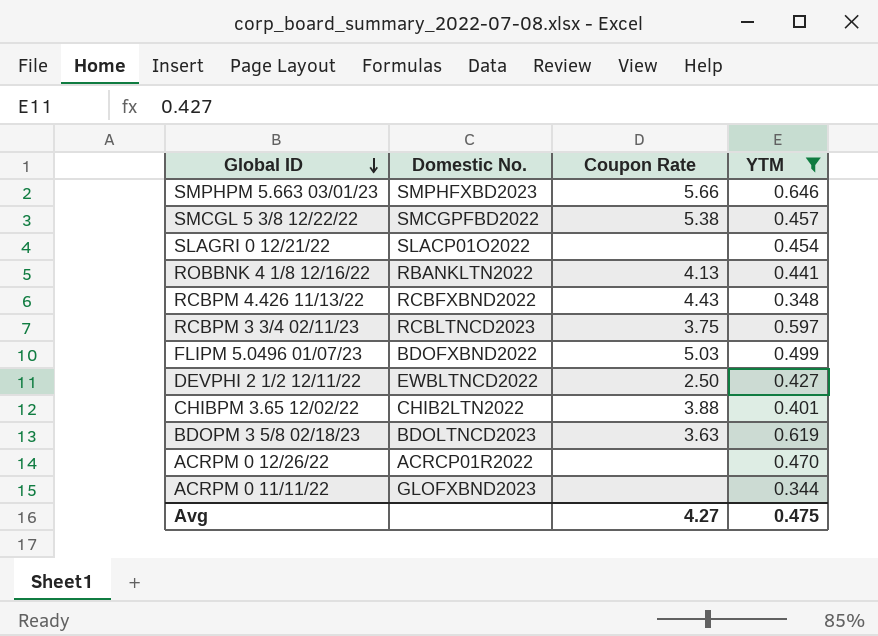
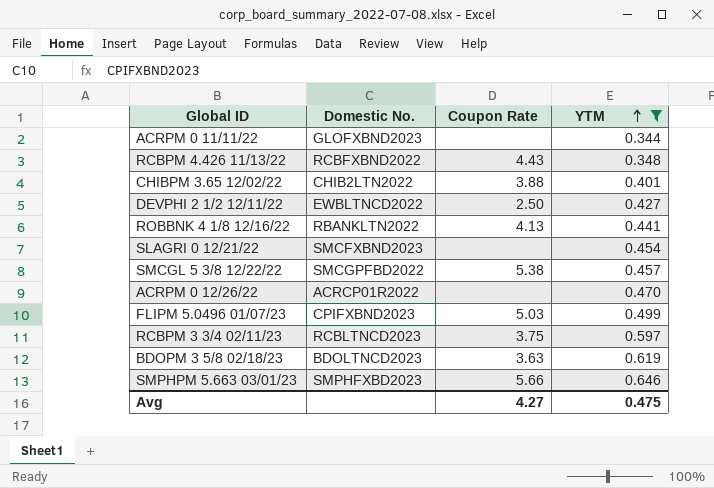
row order: Global ID descending -> YTM ascending
SLAGRI 0 12/21/22 | Domestic No.: SLACP01O2022 -> SMCFXBND2023
FLIPM 5.0496 01/07/23 | Domestic No.: BDOFXBND2022 -> CPIFXBND2023

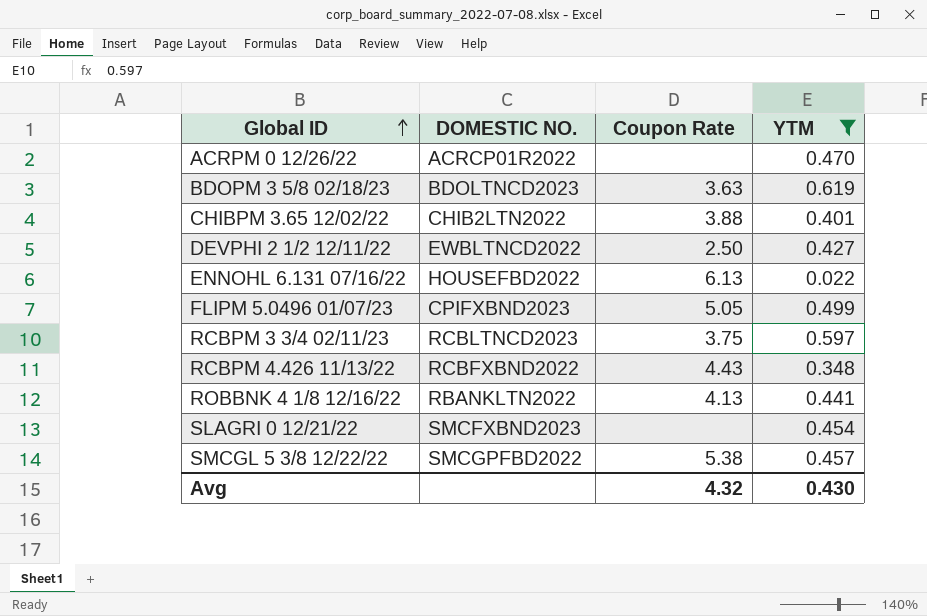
row order: YTM ascending -> Global ID ascending
column name: Domestic No. -> DOMESTIC NO.
row ACRPM 0 11/11/22: GLOFXBND2023 | none | 0.344 -> none
row SMPHPM 5.663 03/01/23: SMPHFXBD2023 | 5.66 | 0.646 -> none
row ENNOHL 6.131 07/16/22: none -> HOUSEFBD2022 | 6.13 | 0.022
FLIPM 5.0496 01/07/23 | Coupon Rate: 5.03 -> 5.05
Avg | Coupon Rate: 4.27 -> 4.32
Avg | YTM: 0.475 -> 0.430

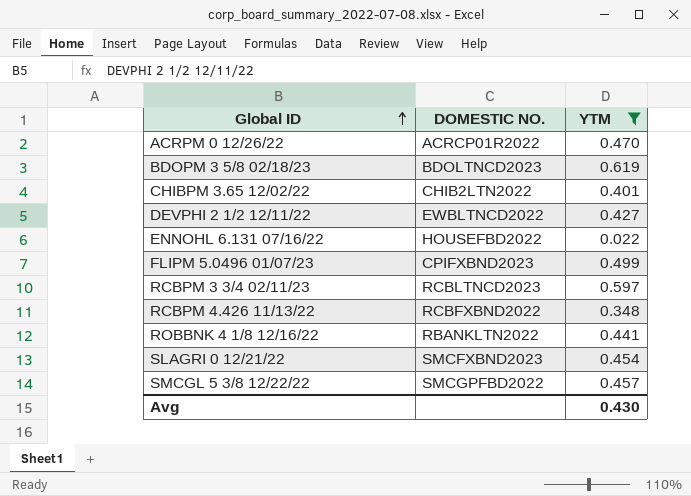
column Coupon Rate | position: 3 -> none

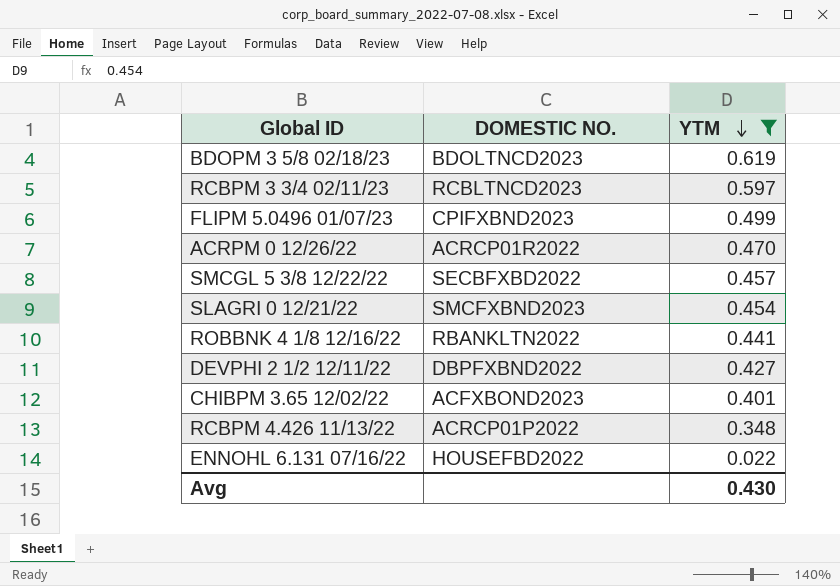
row order: Global ID ascending -> YTM descending
SMCGL 5 3/8 12/22/22 | DOMESTIC NO.: SMCGPFBD2022 -> SECBFXBD2022
DEVPHI 2 1/2 12/11/22 | DOMESTIC NO.: EWBLTNCD2022 -> DBPFXBND2022
CHIBPM 3.65 12/02/22 | DOMESTIC NO.: CHIB2LTN2022 -> ACFXBOND2023
RCBPM 4.426 11/13/22 | DOMESTIC NO.: RCBFXBND2022 -> ACRCP01P2022

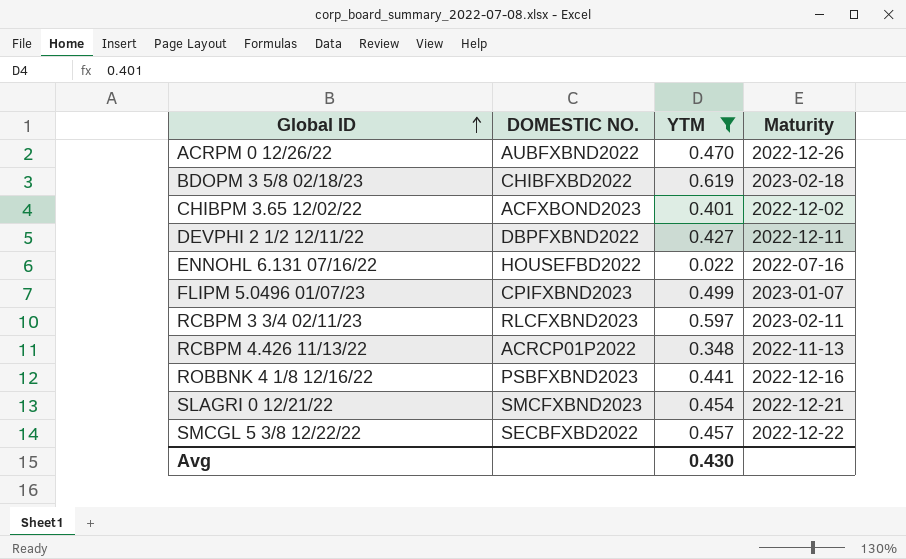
row order: YTM descending -> Global ID ascending
column Maturity | position: none -> 4
ACRPM 0 12/26/22 | DOMESTIC NO.: ACRCP01R2022 -> AUBFXBND2022
BDOPM 3 5/8 02/18/23 | DOMESTIC NO.: BDOLTNCD2023 -> CHIBFXBD2022
RCBPM 3 3/4 02/11/23 | DOMESTIC NO.: RCBLTNCD2023 -> RLCFXBND2023
ROBBNK 4 1/8 12/16/22 | DOMESTIC NO.: RBANKLTN2022 -> PSBFXBND2023

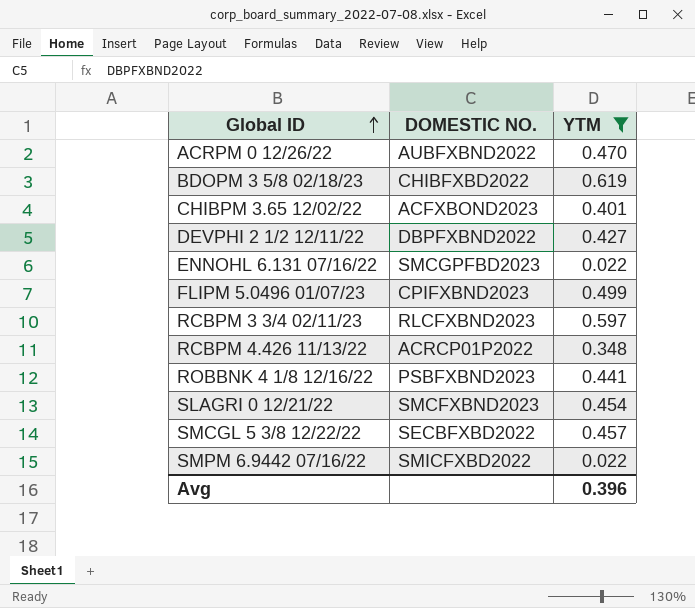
column Maturity | position: 4 -> none
ENNOHL 6.131 07/16/22 | DOMESTIC NO.: HOUSEFBD2022 -> SMCGPFBD2023
row SMPM 6.9442 07/16/22: none -> SMICFXBD2022 | 0.022
Avg | YTM: 0.430 -> 0.396

